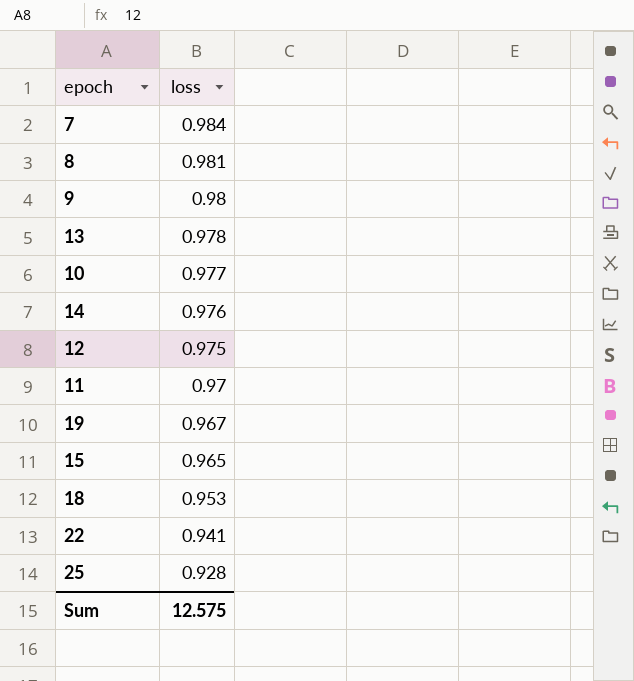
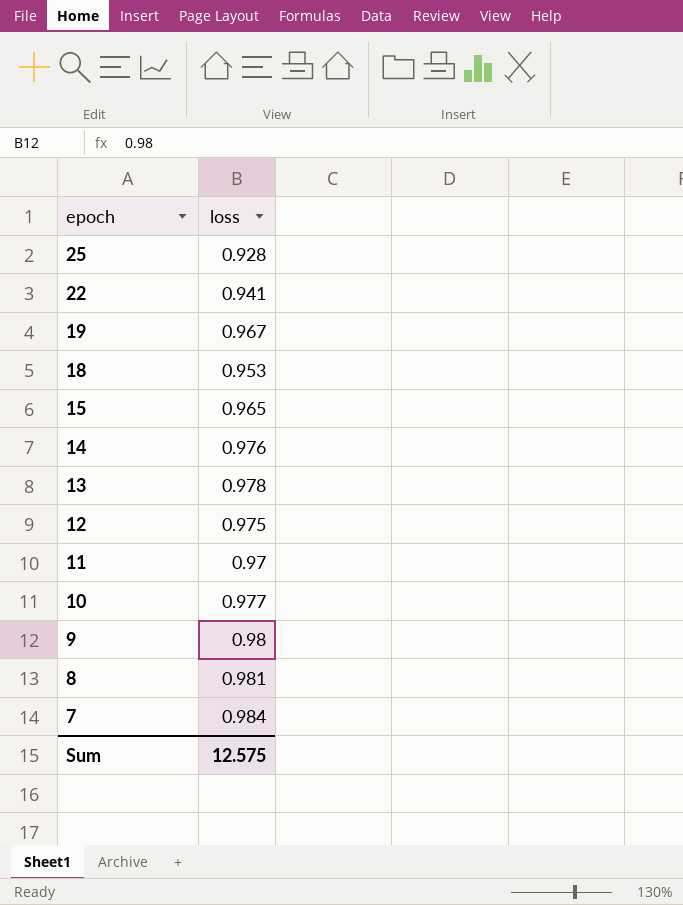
row order: loss descending -> epoch descending

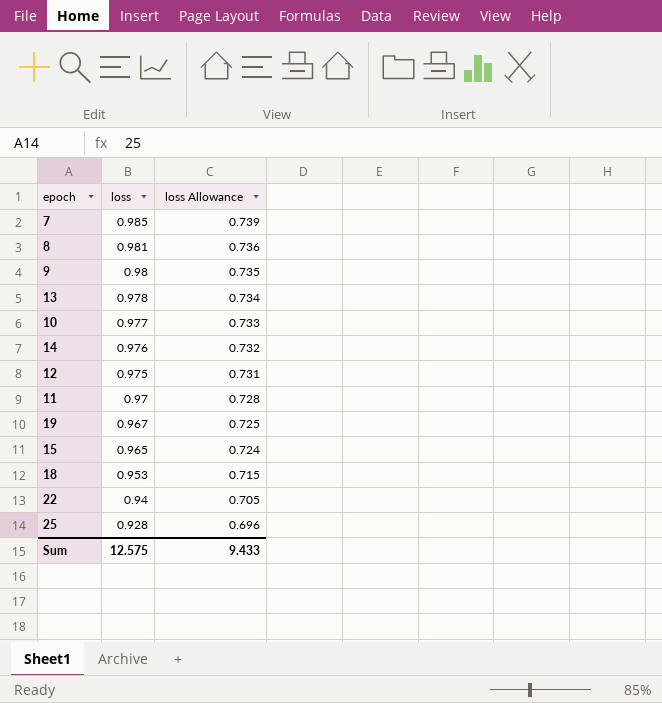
row order: epoch descending -> loss descending
column loss Allowance | formula: none -> [loss] * 0.75
7 | loss: 0.984 -> 0.985
22 | loss: 0.941 -> 0.94

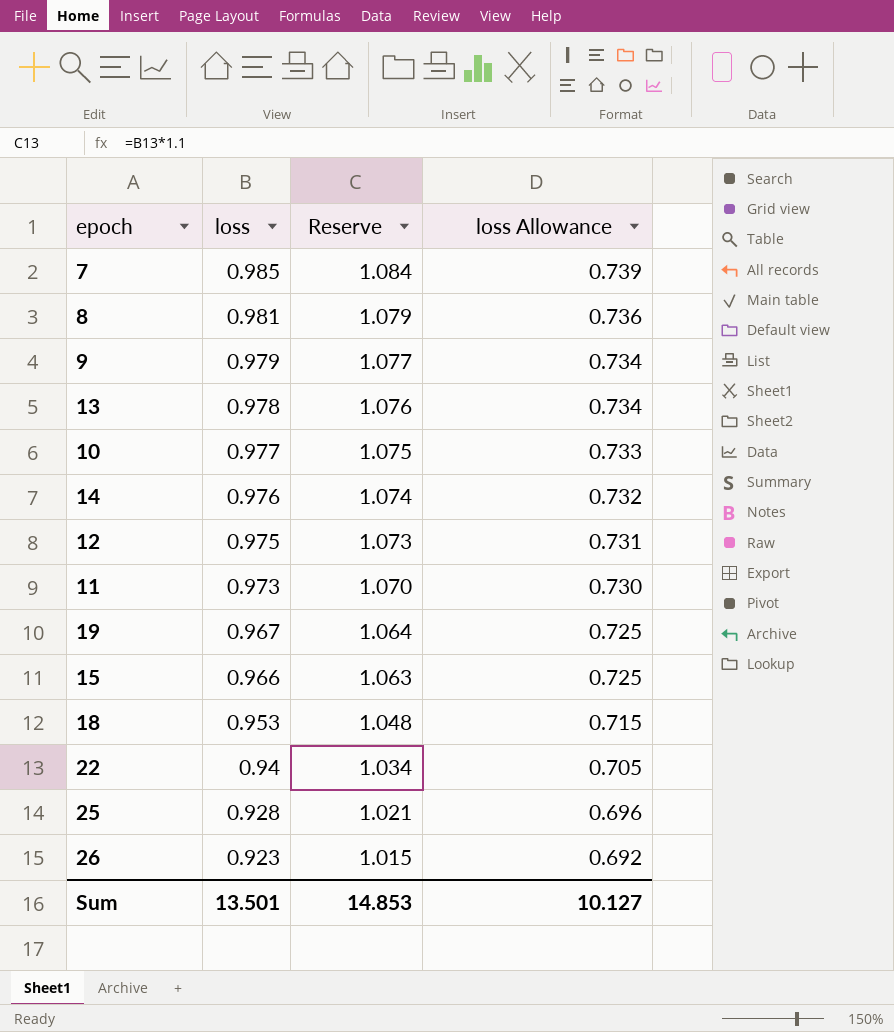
column Reserve | formula: none -> [loss] * 1.1
9 | loss: 0.98 -> 0.979
9 | loss Allowance: 0.735 -> 0.734
11 | loss: 0.97 -> 0.973
11 | loss Allowance: 0.728 -> 0.730
15 | loss: 0.965 -> 0.966
15 | loss Allowance: 0.724 -> 0.725
row 26: none -> 0.923 | 1.015 | 0.692
Sum | loss: 12.575 -> 13.501
Sum | loss Allowance: 9.433 -> 10.127

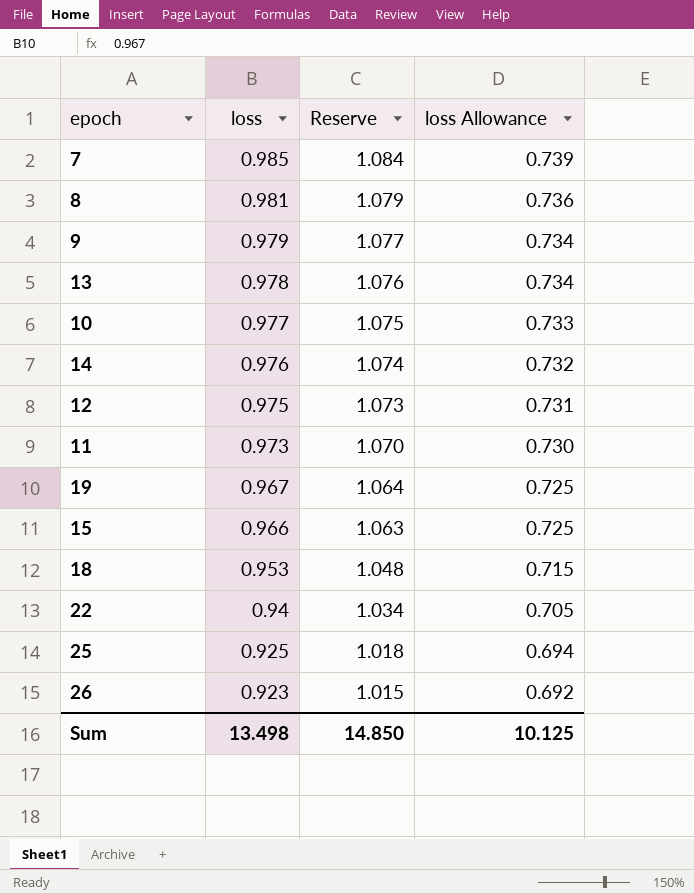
25 | loss: 0.928 -> 0.925
25 | Reserve: 1.021 -> 1.018
25 | loss Allowance: 0.696 -> 0.694
Sum | loss: 13.501 -> 13.498
Sum | Reserve: 14.853 -> 14.850
Sum | loss Allowance: 10.127 -> 10.125

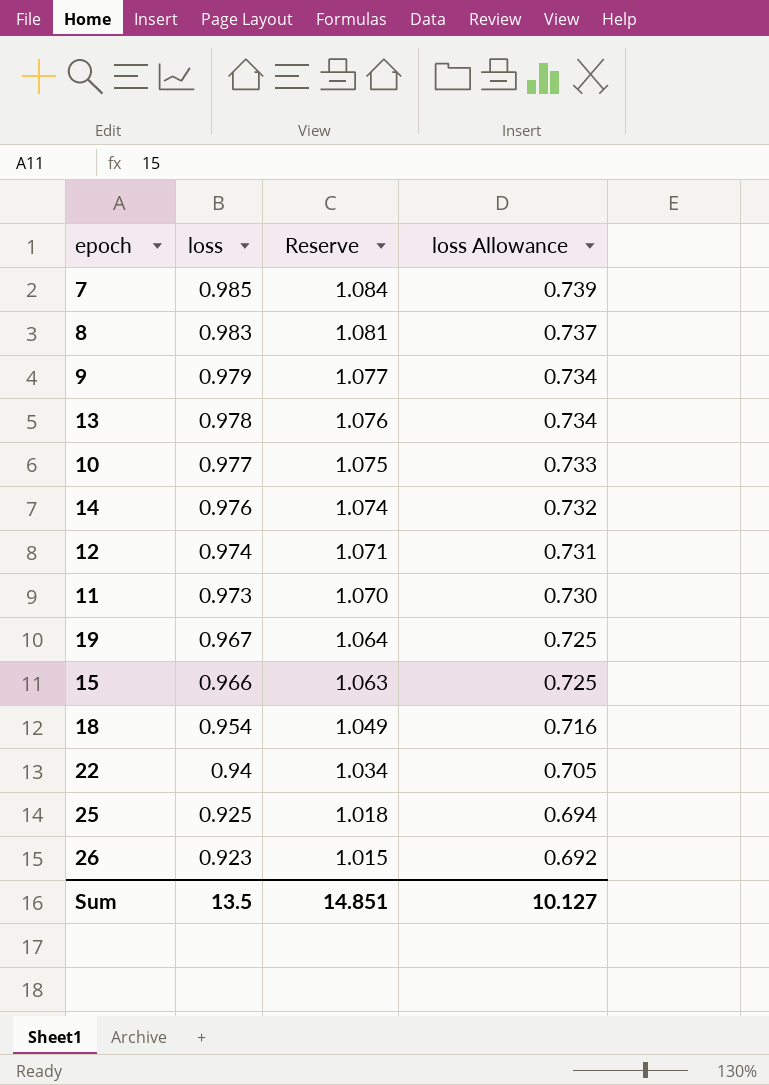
8 | loss: 0.981 -> 0.983
8 | Reserve: 1.079 -> 1.081
8 | loss Allowance: 0.736 -> 0.737
12 | loss: 0.975 -> 0.974
12 | Reserve: 1.073 -> 1.071
18 | loss: 0.953 -> 0.954
18 | Reserve: 1.048 -> 1.049
18 | loss Allowance: 0.715 -> 0.716
Sum | loss: 13.498 -> 13.5
Sum | Reserve: 14.850 -> 14.851
Sum | loss Allowance: 10.125 -> 10.127

